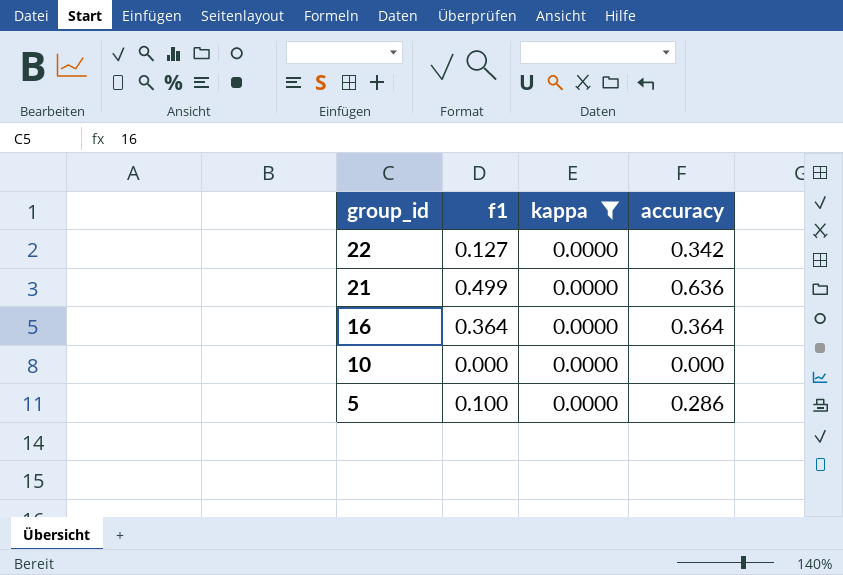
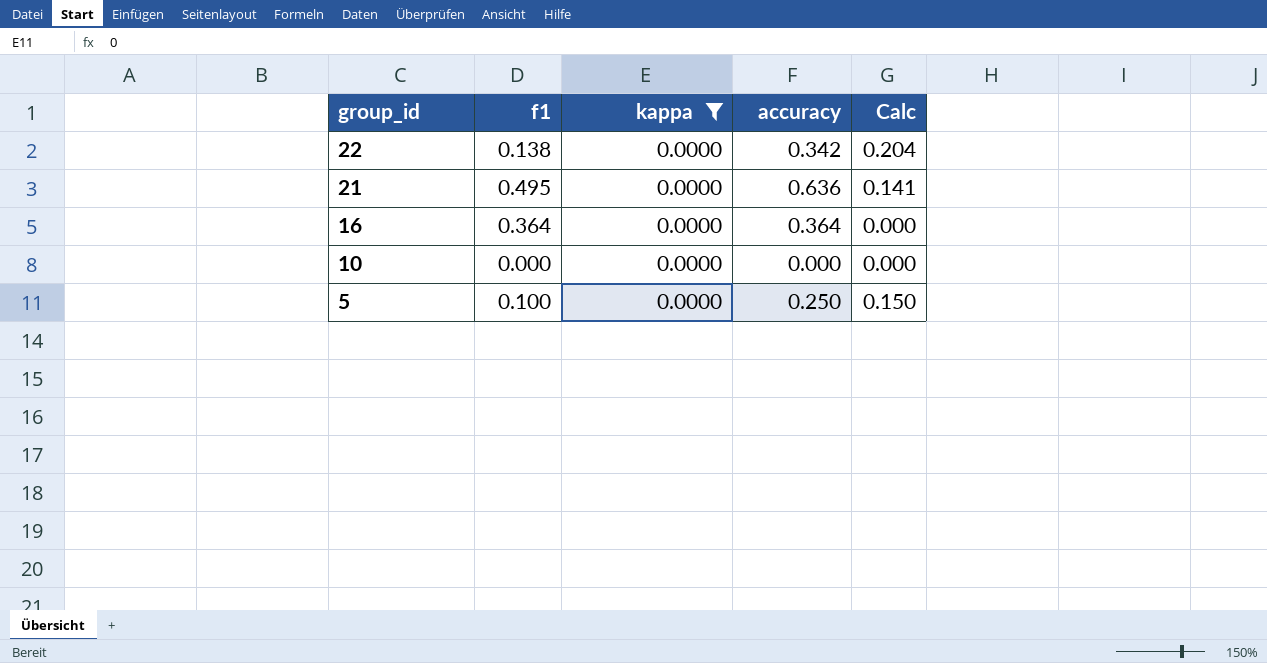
column Calc | formula: none -> [accuracy] - [f1]
22 | f1: 0.127 -> 0.138
21 | f1: 0.499 -> 0.495
5 | accuracy: 0.286 -> 0.250

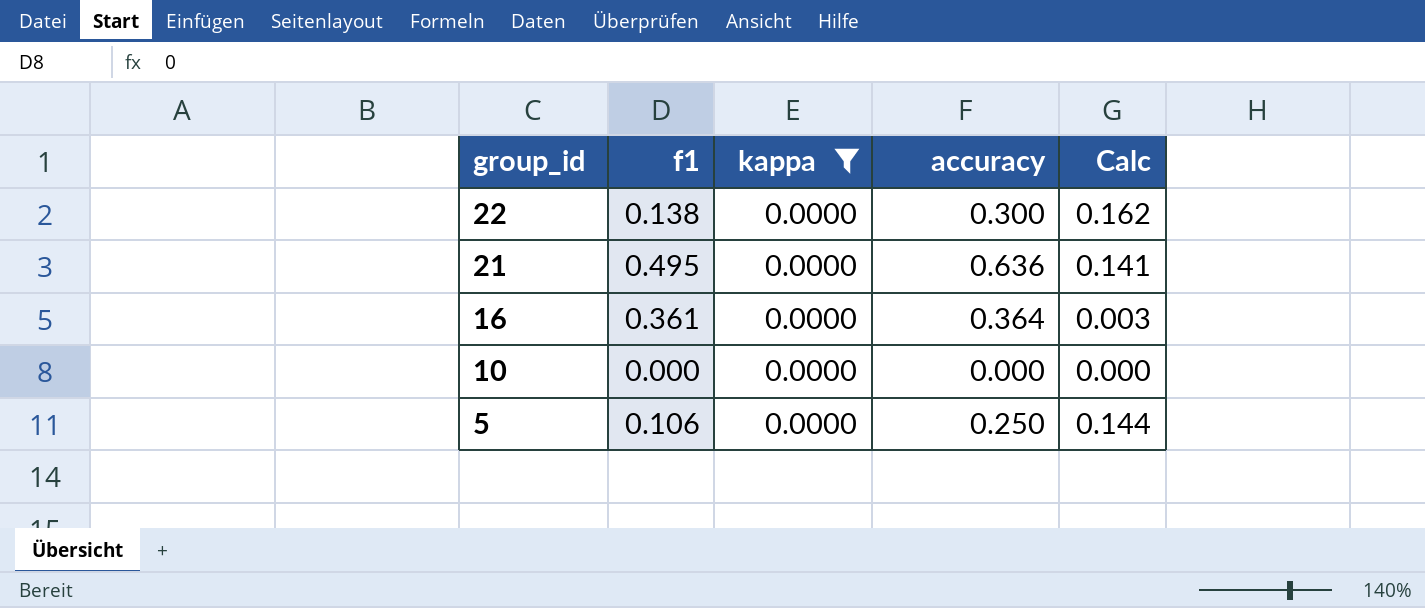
22 | accuracy: 0.342 -> 0.300
22 | Calc: 0.204 -> 0.162
16 | f1: 0.364 -> 0.361
16 | Calc: 0.000 -> 0.003
5 | f1: 0.100 -> 0.106
5 | Calc: 0.150 -> 0.144

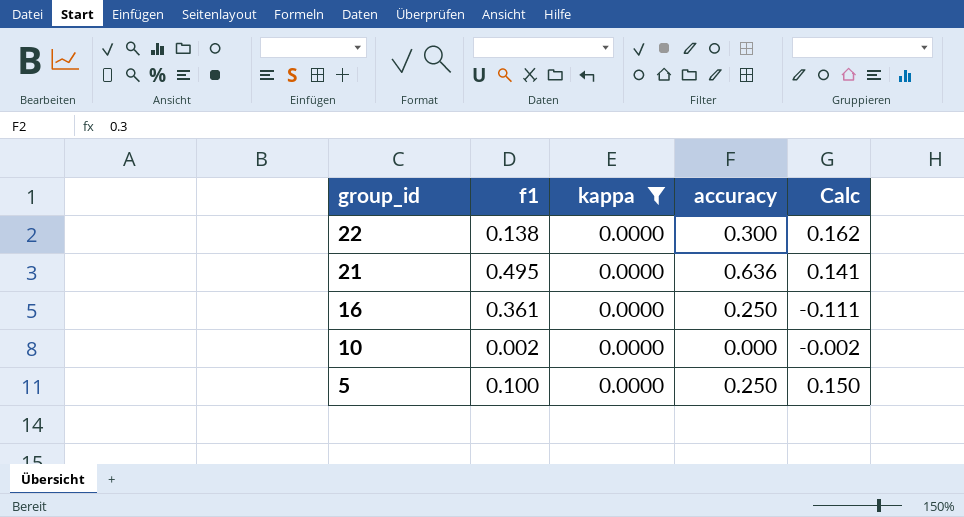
16 | accuracy: 0.364 -> 0.250
16 | Calc: 0.003 -> -0.111
10 | f1: 0.000 -> 0.002
10 | Calc: 0.000 -> -0.002
5 | f1: 0.106 -> 0.100
5 | Calc: 0.144 -> 0.150

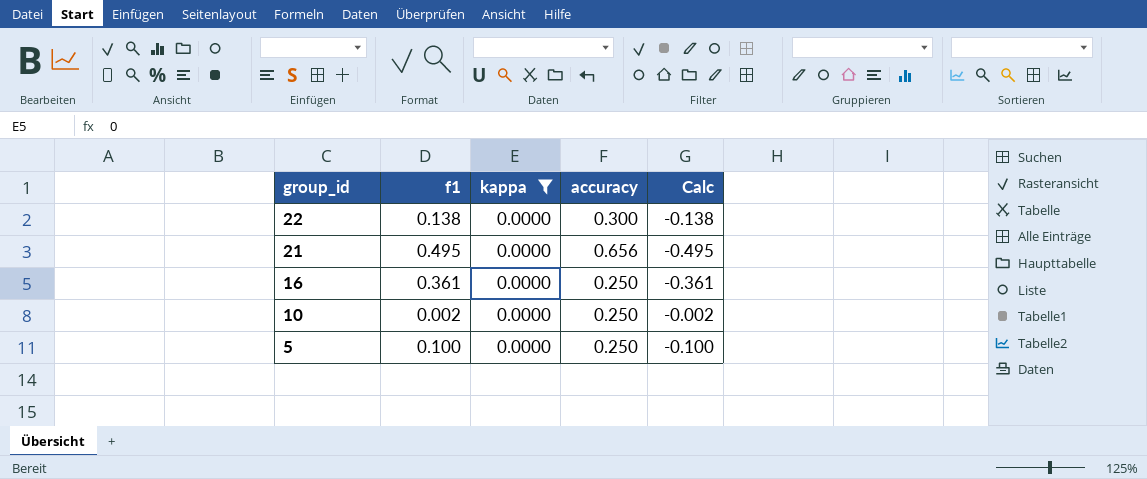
column Calc | formula: [accuracy] - [f1] -> [kappa] - [f1]
21 | accuracy: 0.636 -> 0.656
10 | accuracy: 0.000 -> 0.250

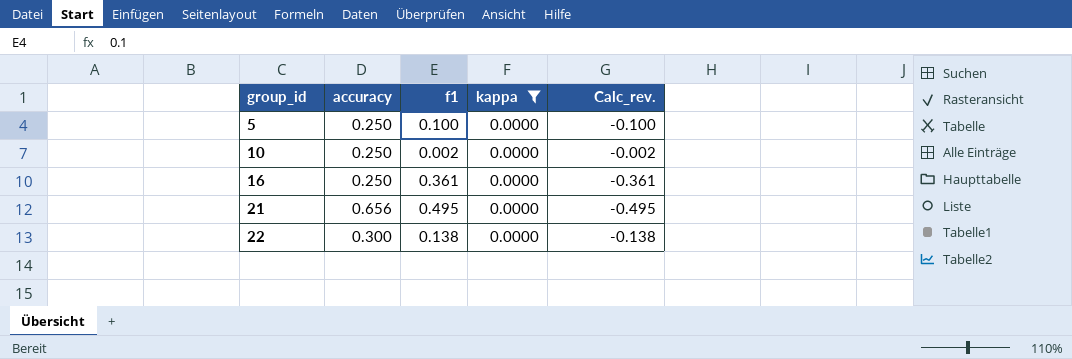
row order: group_id descending -> group_id ascending
column accuracy | position: 4 -> 2
column name: Calc -> Calc_rev.

